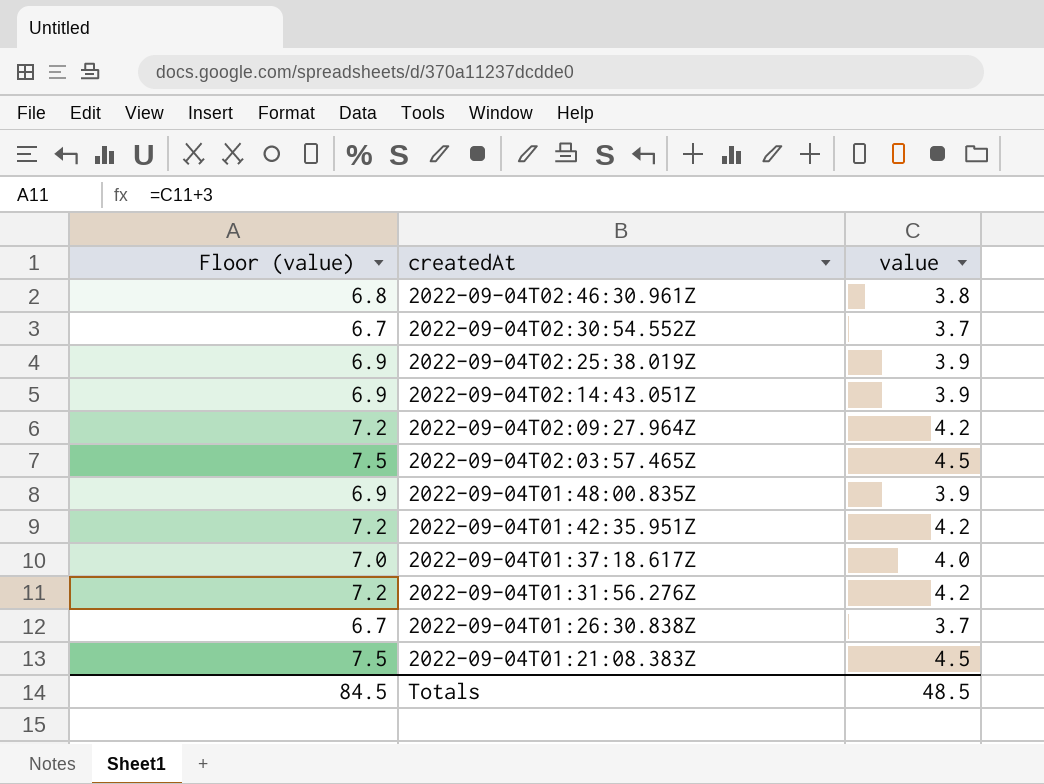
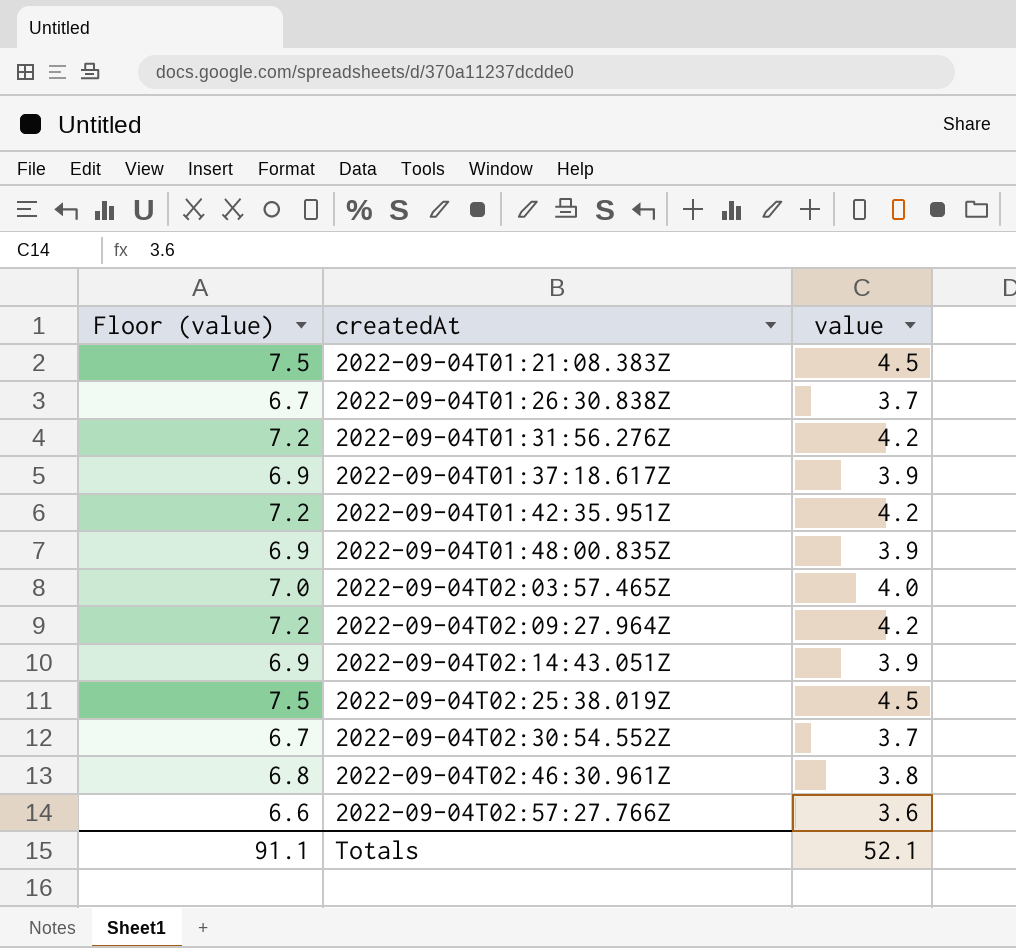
row order: createdAt descending -> createdAt ascending
2022-09-04T01:37:18.617Z | Floor (value): 7.0 -> 6.9
2022-09-04T01:37:18.617Z | value: 4.0 -> 3.9
2022-09-04T02:03:57.465Z | Floor (value): 7.5 -> 7.0
2022-09-04T02:03:57.465Z | value: 4.5 -> 4.0
2022-09-04T02:25:38.019Z | Floor (value): 6.9 -> 7.5
2022-09-04T02:25:38.019Z | value: 3.9 -> 4.5
row 2022-09-04T02:57:27.766Z: none -> 6.6 | 3.6
Totals | Floor (value): 84.5 -> 91.1
Totals | value: 48.5 -> 52.1

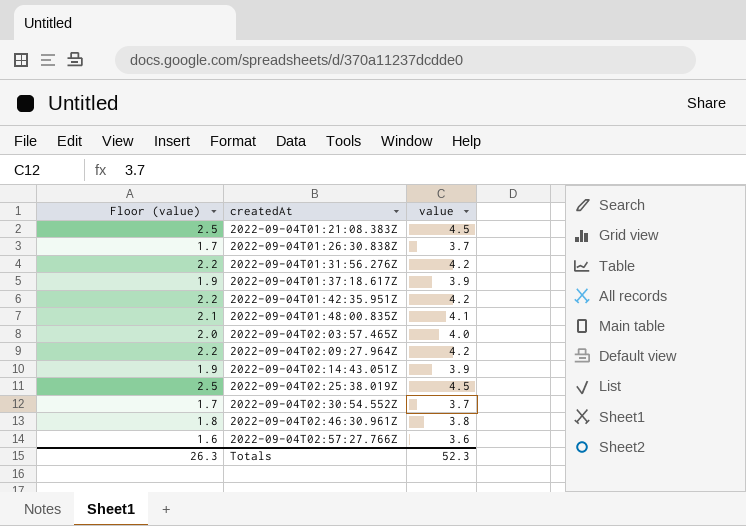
column Floor (value) | formula: [value] + 3 -> [value] - 2
2022-09-04T01:48:00.835Z | value: 3.9 -> 4.1
Totals | Floor (value): 91.1 -> 26.3
Totals | value: 52.1 -> 52.3

